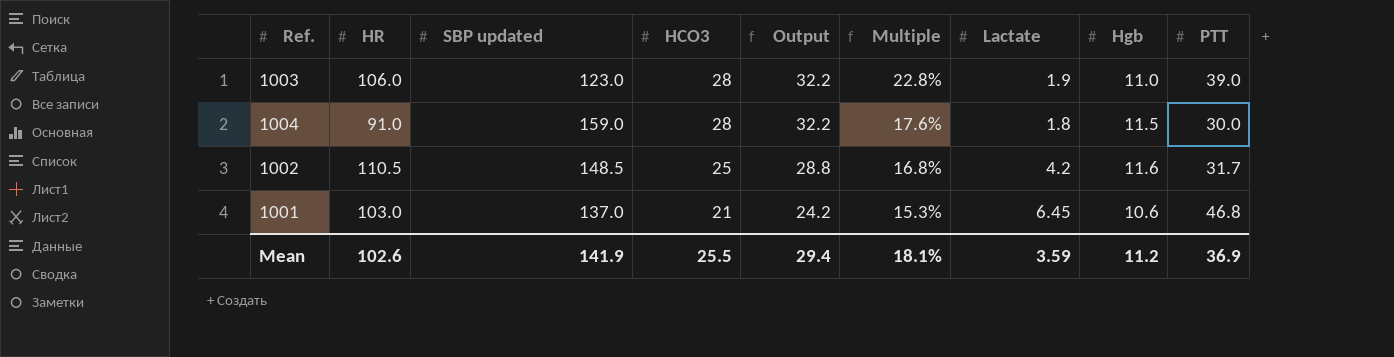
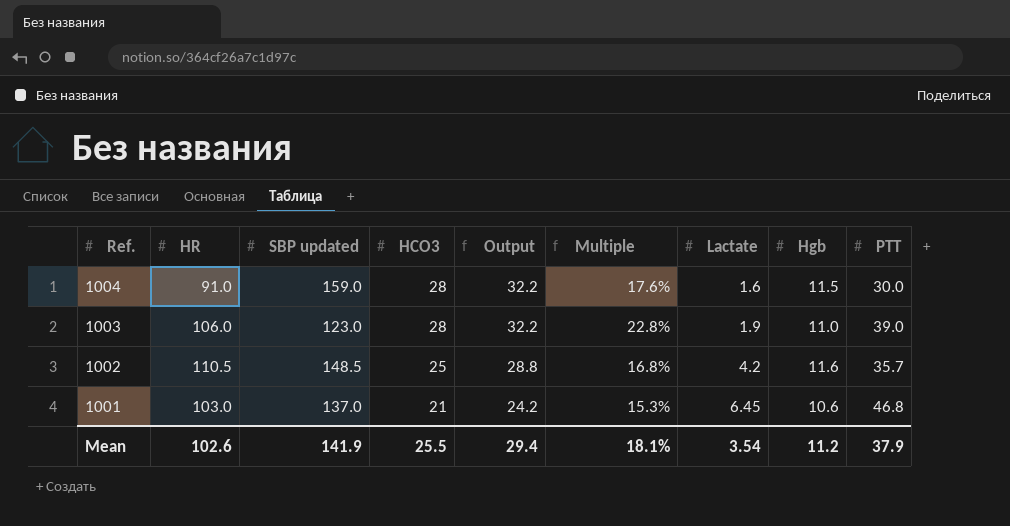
row order: HCO3 descending -> Ref. descending
1004 | Lactate: 1.8 -> 1.6
1002 | PTT: 31.7 -> 35.7
Mean | Lactate: 3.59 -> 3.54
Mean | PTT: 36.9 -> 37.9

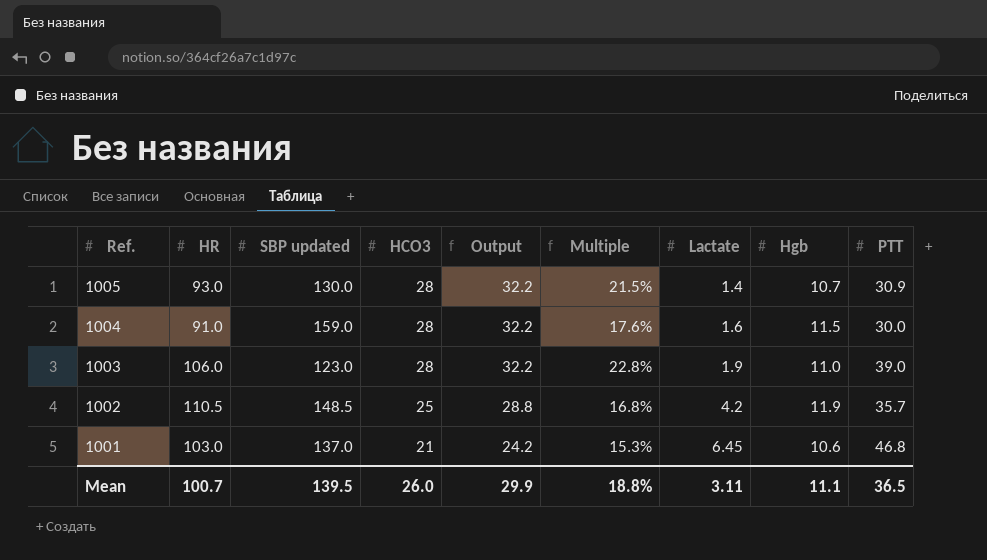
row 1005: none -> 93.0 | 130.0 | 28 | 32.2 | 21.5% | 1.4 | 10.7 | 30.9
1002 | Hgb: 11.6 -> 11.9
Mean | HR: 102.6 -> 100.7
Mean | SBP updated: 141.9 -> 139.5
Mean | HCO3: 25.5 -> 26.0
Mean | Output: 29.4 -> 29.9
Mean | Multiple: 18.1% -> 18.8%
Mean | Lactate: 3.54 -> 3.11
Mean | Hgb: 11.2 -> 11.1
Mean | PTT: 37.9 -> 36.5

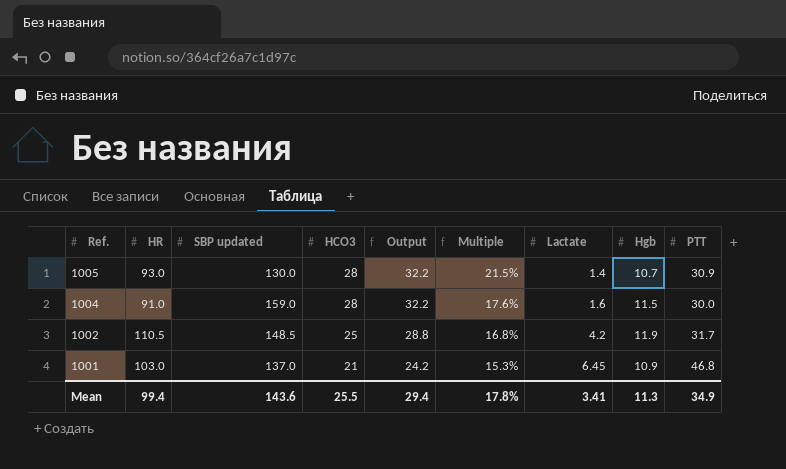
row 1003: 106.0 | 123.0 | 28 | 32.2 | 22.8% | 1.9 | 11.0 | 39.0 -> none
1002 | PTT: 35.7 -> 31.7
1001 | Hgb: 10.6 -> 10.9
Mean | HR: 100.7 -> 99.4
Mean | SBP updated: 139.5 -> 143.6
Mean | HCO3: 26.0 -> 25.5
Mean | Output: 29.9 -> 29.4
Mean | Multiple: 18.8% -> 17.8%
Mean | Lactate: 3.11 -> 3.41
Mean | Hgb: 11.1 -> 11.3
Mean | PTT: 36.5 -> 34.9

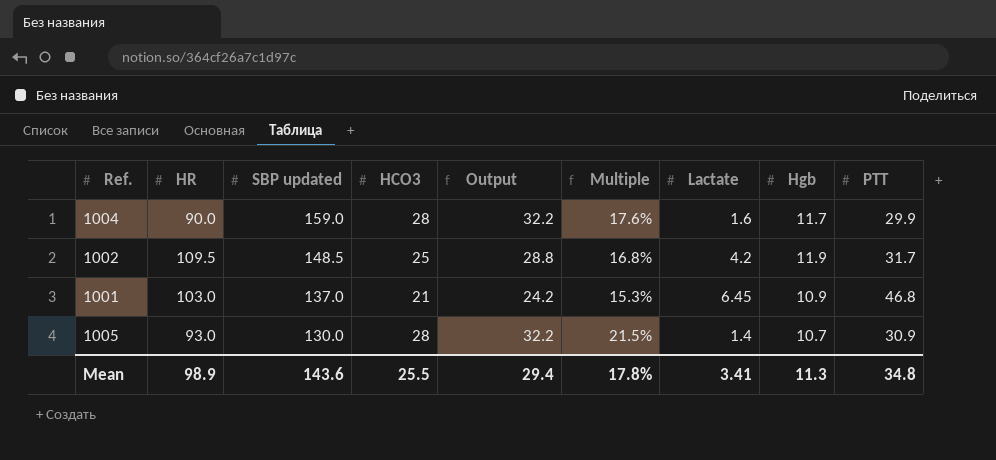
row order: Ref. descending -> SBP updated descending
1004 | HR: 91.0 -> 90.0
1004 | Hgb: 11.5 -> 11.7
1004 | PTT: 30.0 -> 29.9
1002 | HR: 110.5 -> 109.5
Mean | HR: 99.4 -> 98.9
Mean | PTT: 34.9 -> 34.8

